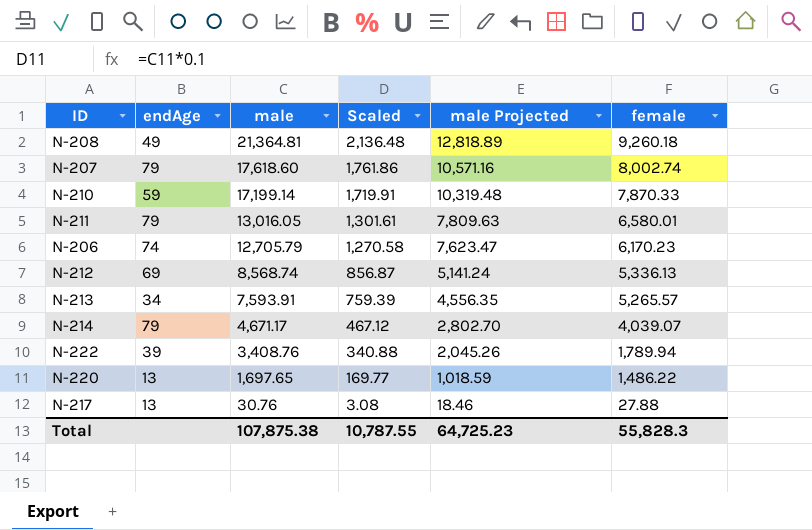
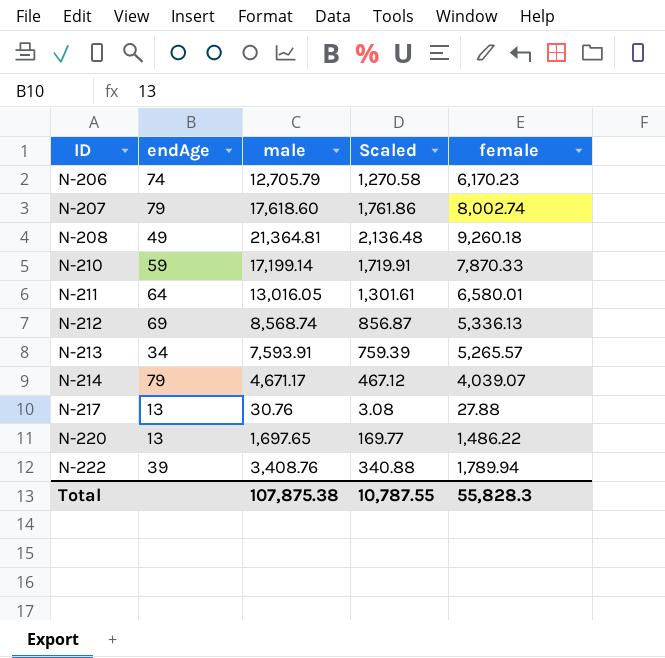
row order: male descending -> ID ascending
column male Projected | formula: [male] * 0.6 -> none
N-211 | endAge: 79 -> 64

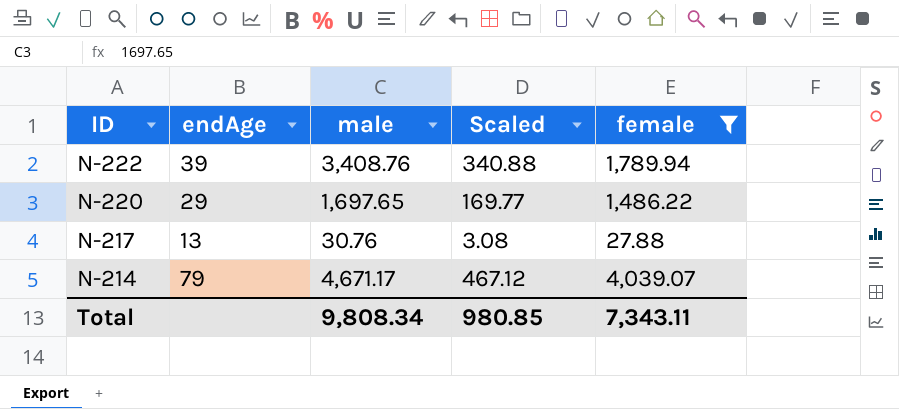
filter: none -> female <= 4,039.07
row order: ID ascending -> ID descending
N-220 | endAge: 13 -> 29
Total | male: 107,875.38 -> 9,808.34
Total | Scaled: 10,787.55 -> 980.85
Total | female: 55,828.3 -> 7,343.11

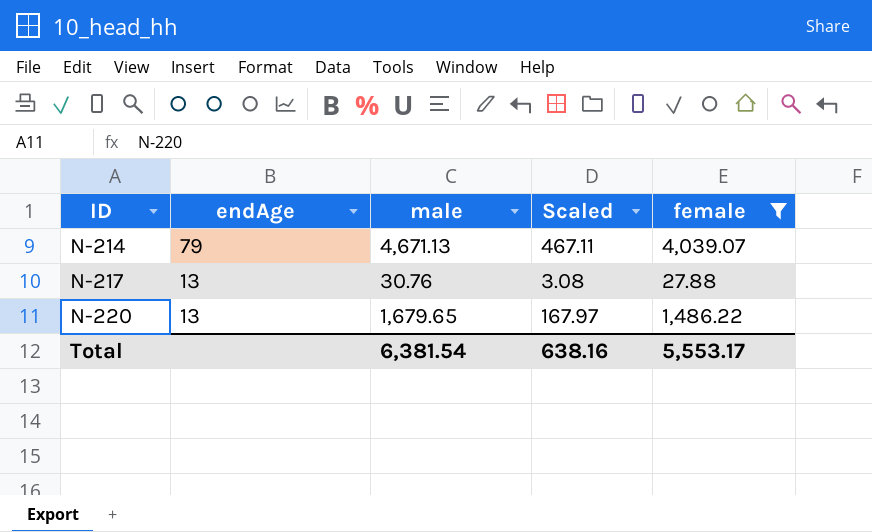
row order: ID descending -> ID ascending
row N-222: 39 | 3,408.76 | 340.88 | 1,789.94 -> none
N-214 | male: 4,671.17 -> 4,671.13
N-214 | Scaled: 467.12 -> 467.11
N-220 | endAge: 29 -> 13
N-220 | male: 1,697.65 -> 1,679.65
N-220 | Scaled: 169.77 -> 167.97
Total | male: 9,808.34 -> 6,381.54
Total | Scaled: 980.85 -> 638.16
Total | female: 7,343.11 -> 5,553.17

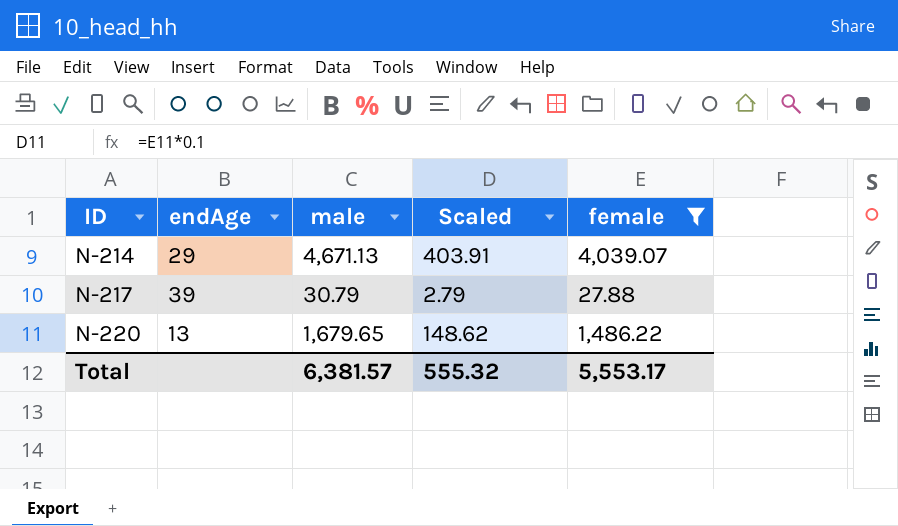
column Scaled | formula: [male] * 0.1 -> [female] * 0.1
N-214 | endAge: 79 -> 29
N-217 | endAge: 13 -> 39
N-217 | male: 30.76 -> 30.79
Total | male: 6,381.54 -> 6,381.57
Total | Scaled: 638.16 -> 555.32

